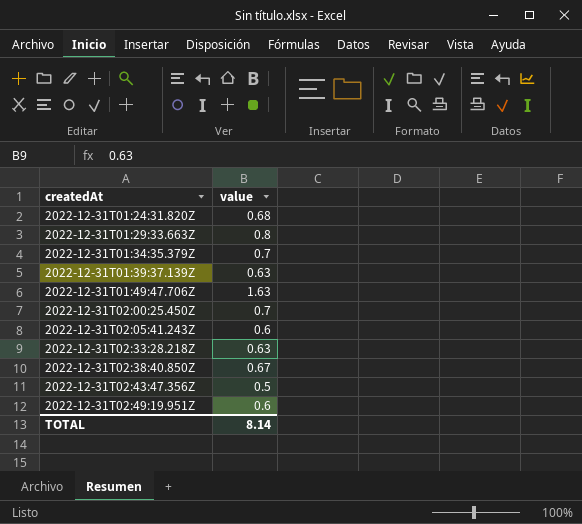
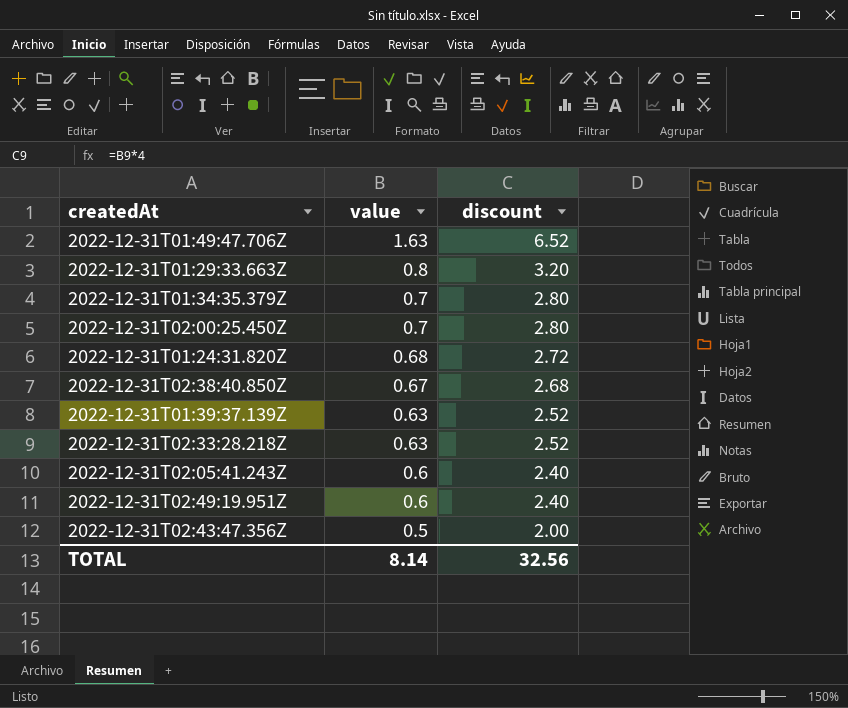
row order: createdAt ascending -> value descending
column discount | formula: none -> [value] * 4

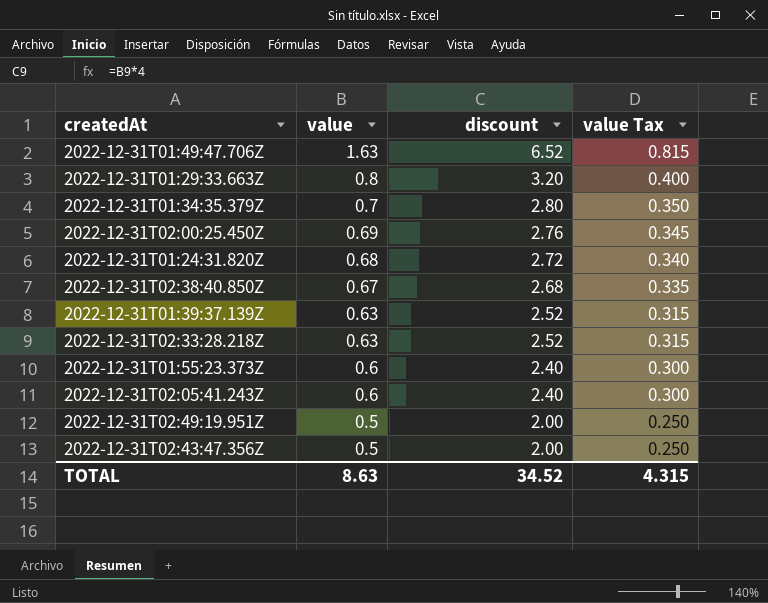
column value Tax | formula: none -> [value] * 0.5
2022-12-31T02:00:25.450Z | value: 0.7 -> 0.69
2022-12-31T02:00:25.450Z | discount: 2.80 -> 2.76
row 2022-12-31T01:55:23.373Z: none -> 0.6 | 2.40 | 0.300
2022-12-31T02:49:19.951Z | value: 0.6 -> 0.5
2022-12-31T02:49:19.951Z | discount: 2.40 -> 2.00
TOTAL | value: 8.14 -> 8.63
TOTAL | discount: 32.56 -> 34.52

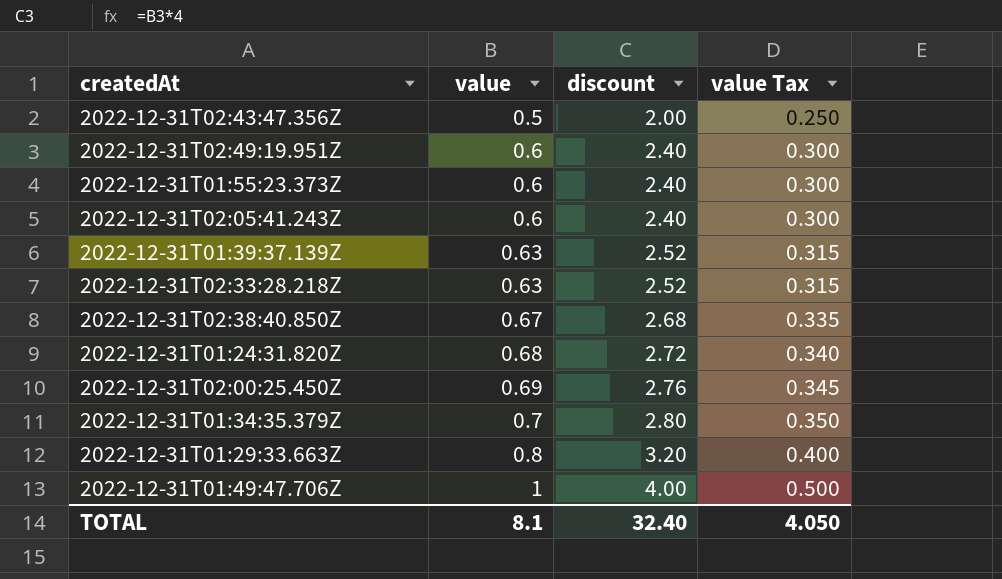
row order: value descending -> value ascending
2022-12-31T02:49:19.951Z | value: 0.5 -> 0.6
2022-12-31T02:49:19.951Z | discount: 2.00 -> 2.40
2022-12-31T02:49:19.951Z | value Tax: 0.250 -> 0.300
2022-12-31T01:49:47.706Z | value: 1.63 -> 1
2022-12-31T01:49:47.706Z | discount: 6.52 -> 4.00
2022-12-31T01:49:47.706Z | value Tax: 0.815 -> 0.500
TOTAL | value: 8.63 -> 8.1
TOTAL | discount: 34.52 -> 32.40
TOTAL | value Tax: 4.315 -> 4.050

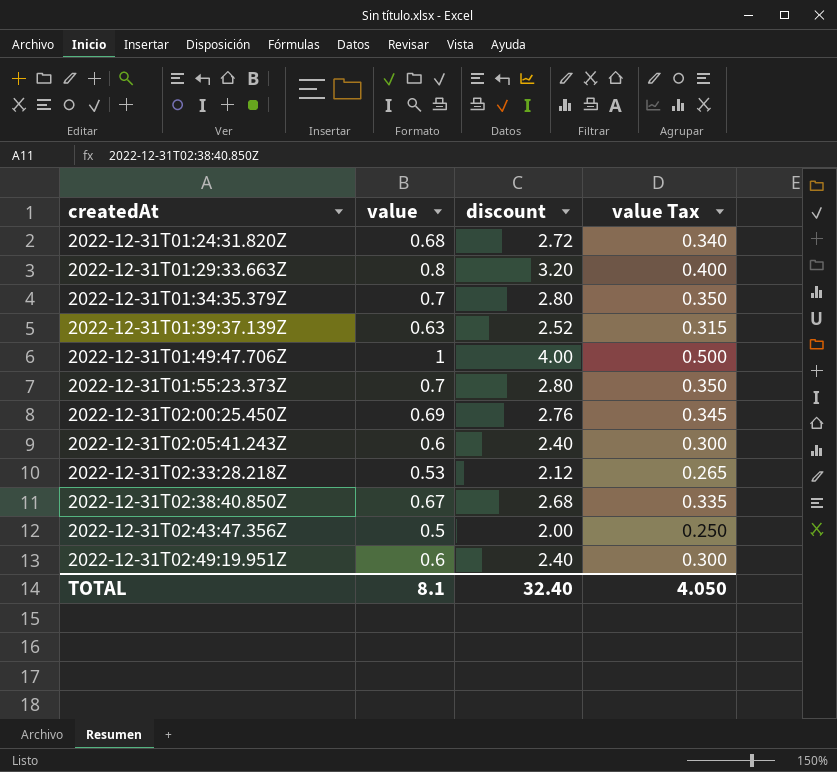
row order: value ascending -> createdAt ascending
2022-12-31T01:55:23.373Z | value: 0.6 -> 0.7
2022-12-31T01:55:23.373Z | discount: 2.40 -> 2.80
2022-12-31T01:55:23.373Z | value Tax: 0.300 -> 0.350
2022-12-31T02:33:28.218Z | value: 0.63 -> 0.53
2022-12-31T02:33:28.218Z | discount: 2.52 -> 2.12
2022-12-31T02:33:28.218Z | value Tax: 0.315 -> 0.265

